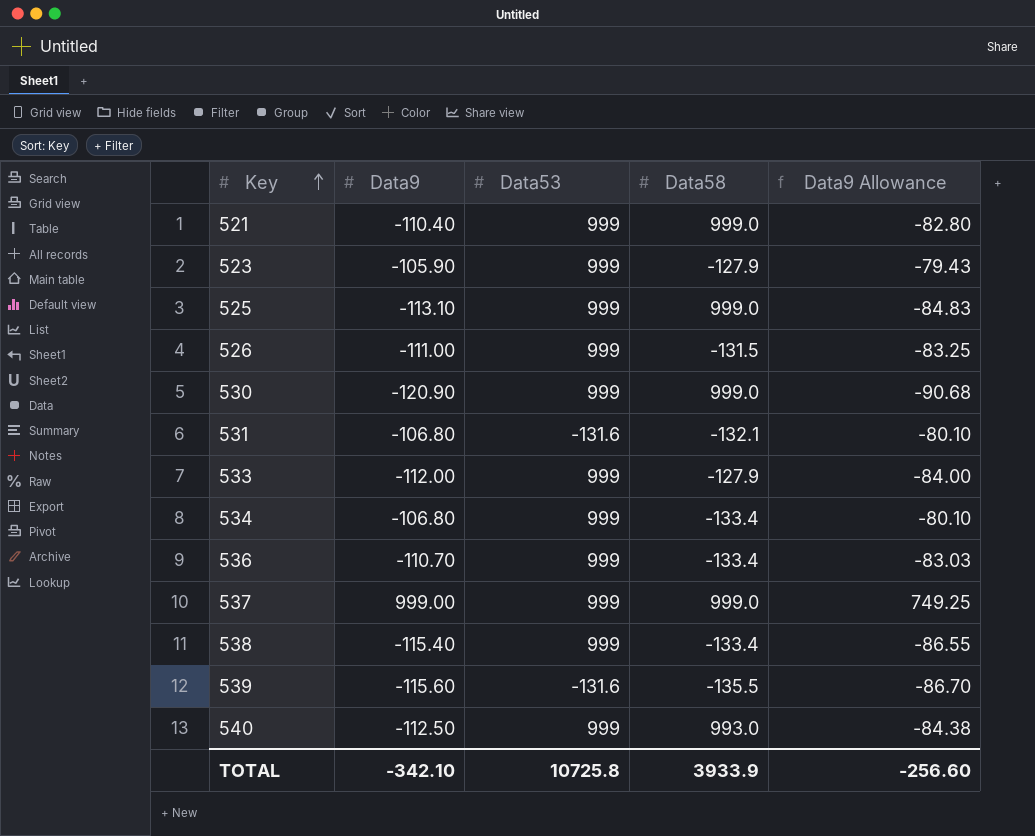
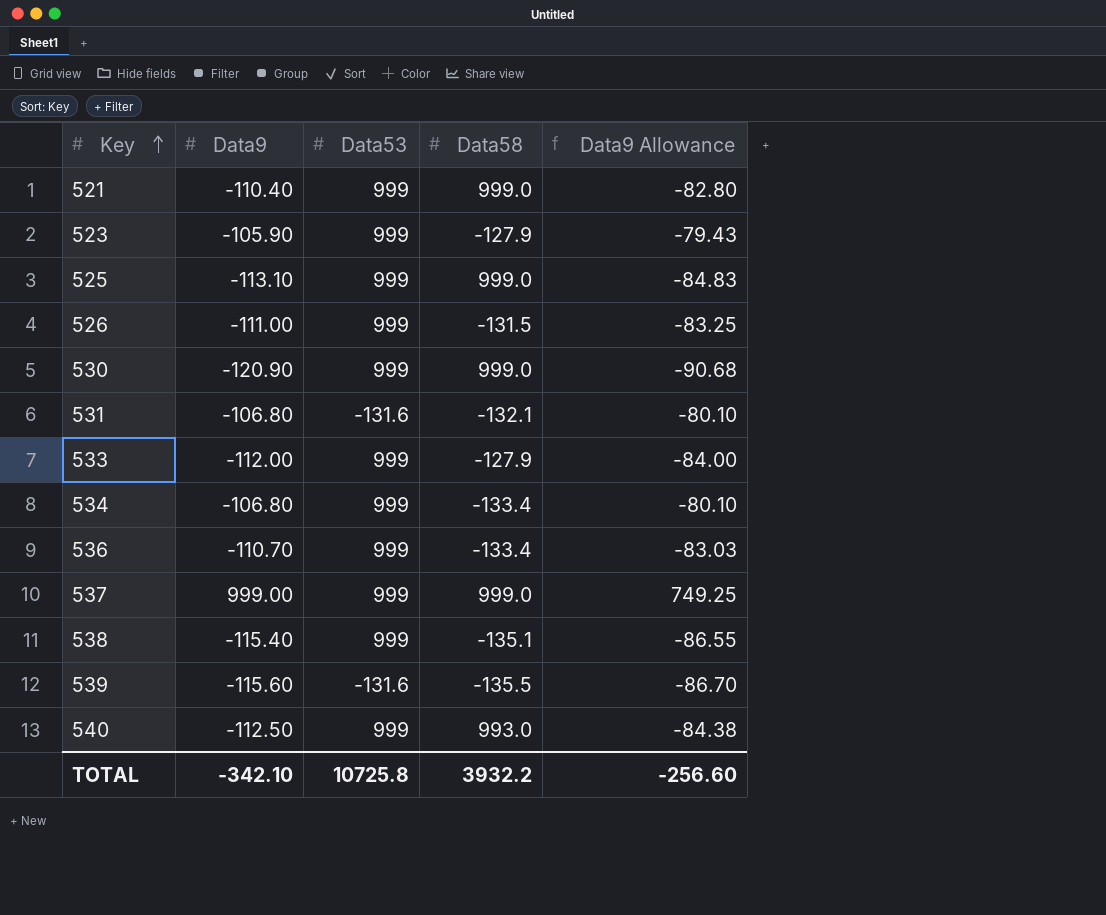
538 | Data58: -133.4 -> -135.1
TOTAL | Data58: 3933.9 -> 3932.2

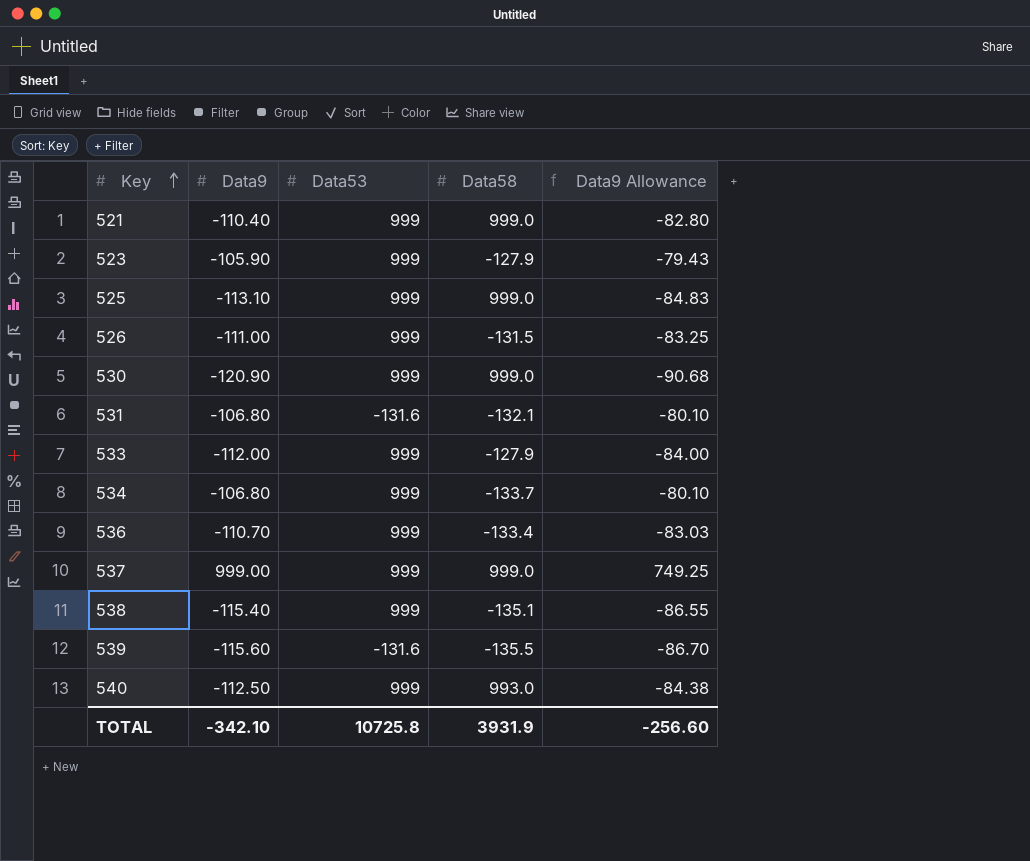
534 | Data58: -133.4 -> -133.7
TOTAL | Data58: 3932.2 -> 3931.9

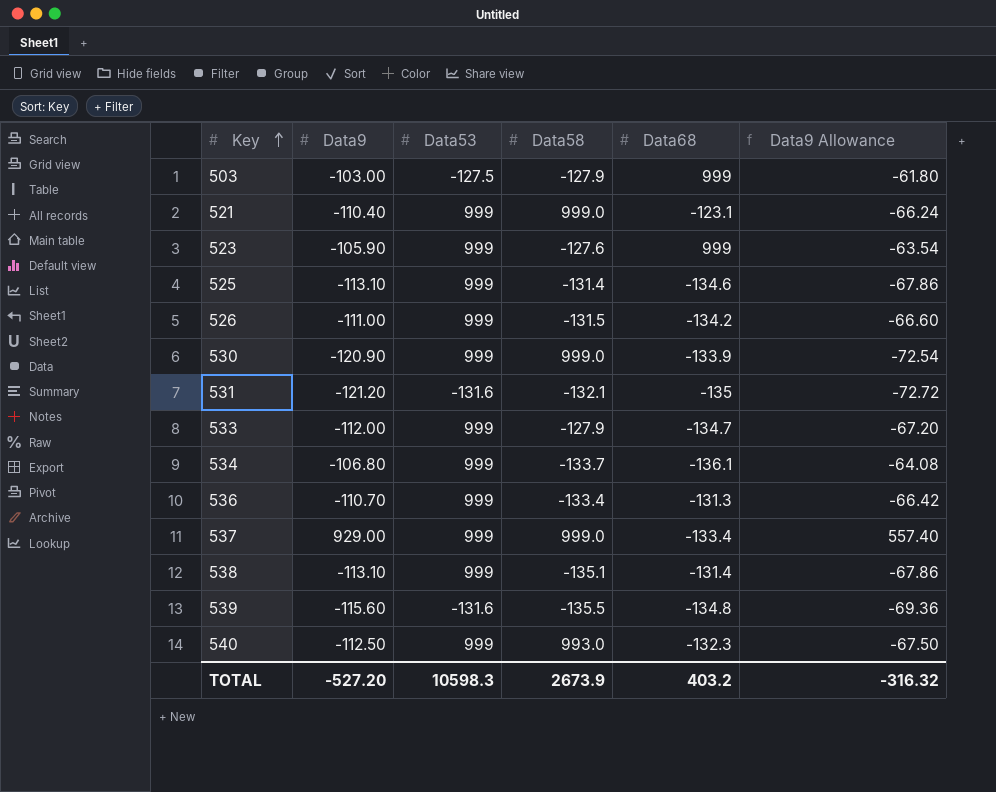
column Data68 | position: none -> 5
column Data9 Allowance | formula: [Data9] * 0.75 -> [Data9] * 0.6
row 503: none -> -103.00 | -127.5 | -127.9 | 999 | -61.80
523 | Data58: -127.9 -> -127.6
525 | Data58: 999.0 -> -131.4
531 | Data9: -106.80 -> -121.20
537 | Data9: 999.00 -> 929.00
538 | Data9: -115.40 -> -113.10
TOTAL | Data9: -342.10 -> -527.20
TOTAL | Data53: 10725.8 -> 10598.3
TOTAL | Data58: 3931.9 -> 2673.9
TOTAL | Data9 Allowance: -256.60 -> -316.32

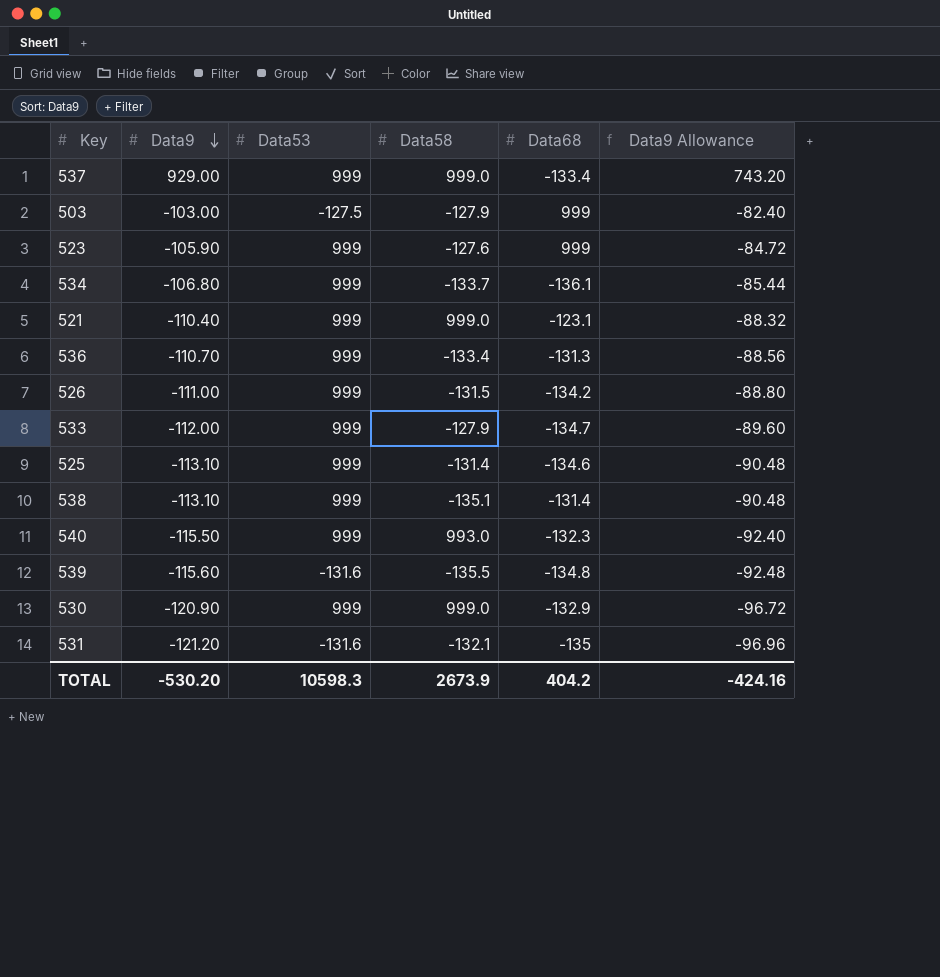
row order: Key ascending -> Data9 descending
column Data9 Allowance | formula: [Data9] * 0.6 -> [Data9] * 0.8
540 | Data9: -112.50 -> -115.50
530 | Data68: -133.9 -> -132.9
TOTAL | Data9: -527.20 -> -530.20
TOTAL | Data68: 403.2 -> 404.2
TOTAL | Data9 Allowance: -316.32 -> -424.16

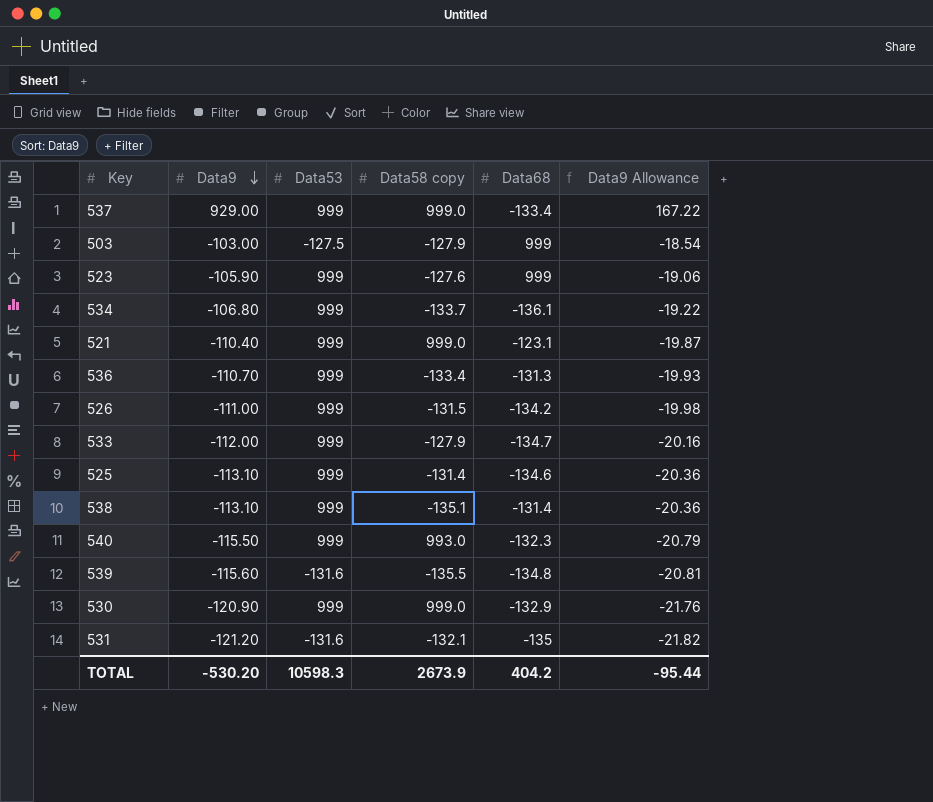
column name: Data58 -> Data58 copy
column Data9 Allowance | formula: [Data9] * 0.8 -> [Data9] * 0.18
TOTAL | Data9 Allowance: -424.16 -> -95.44

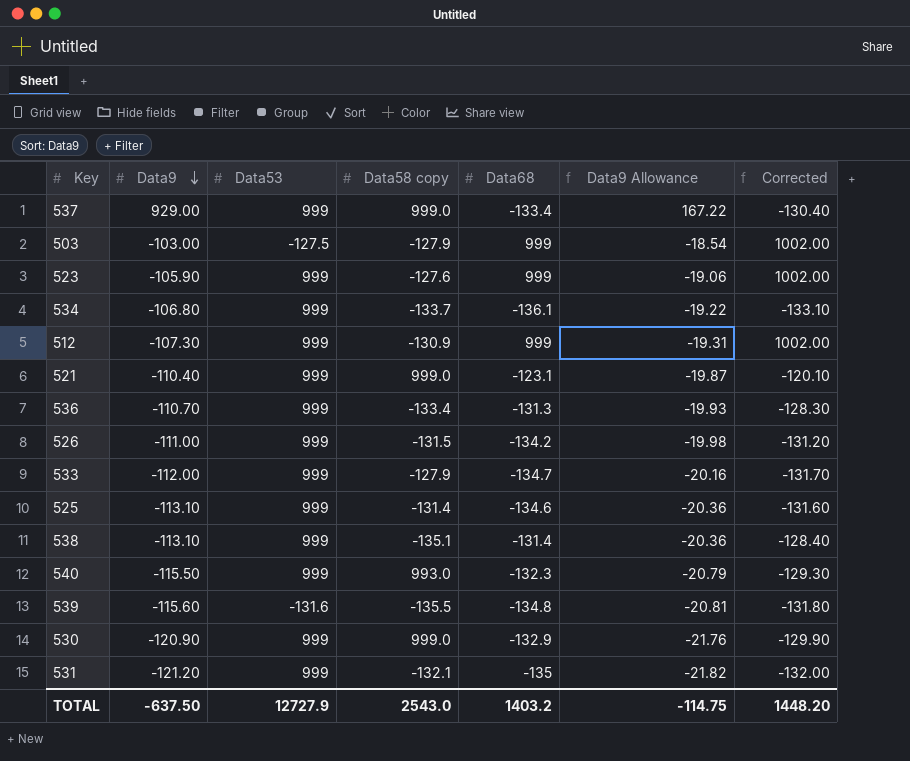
column Corrected | formula: none -> [Data68] + 3
row 512: none -> -107.30 | 999 | -130.9 | 999 | -19.31 | 1002.00
531 | Data53: -131.6 -> 999
TOTAL | Data9: -530.20 -> -637.50
TOTAL | Data53: 10598.3 -> 12727.9
TOTAL | Data58 copy: 2673.9 -> 2543.0
TOTAL | Data68: 404.2 -> 1403.2
TOTAL | Data9 Allowance: -95.44 -> -114.75

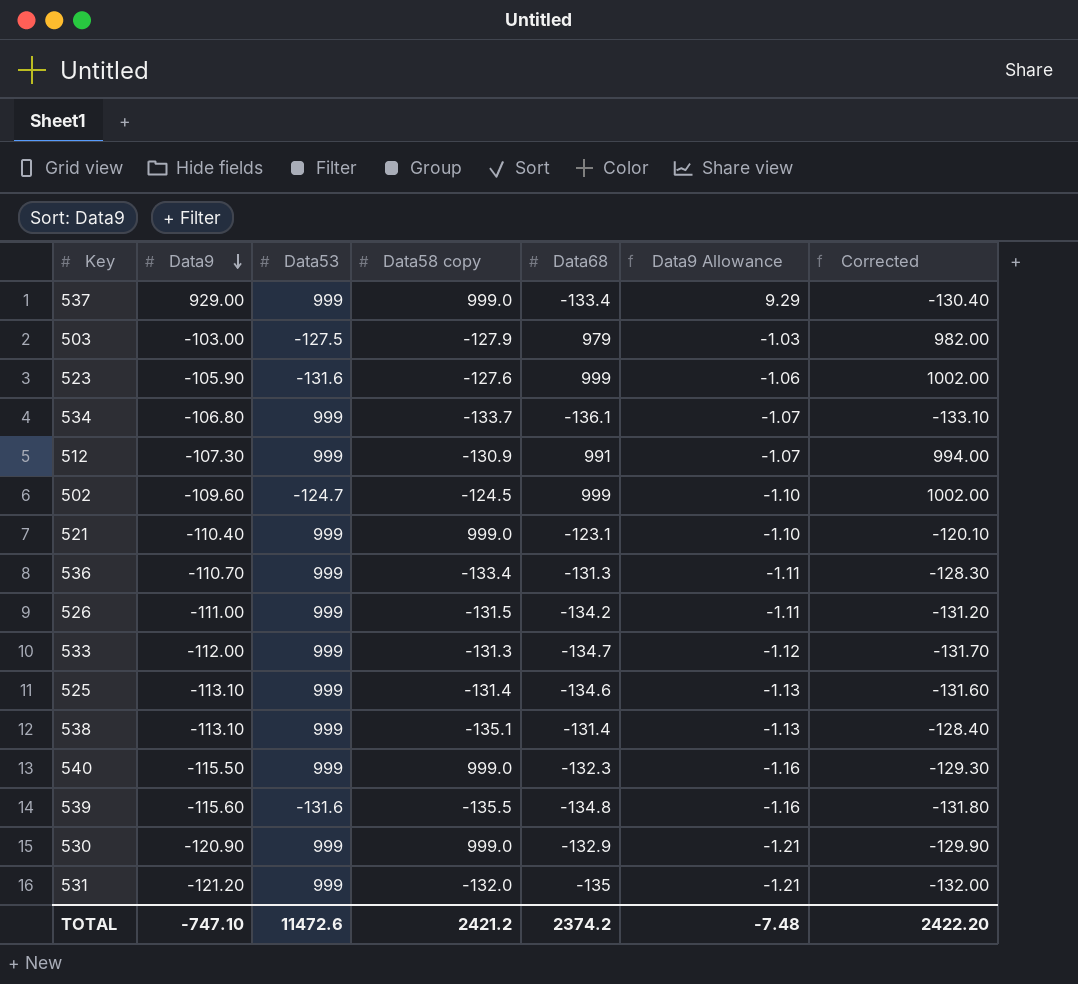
column Data9 Allowance | formula: [Data9] * 0.18 -> [Data9] * 0.01
503 | Data68: 999 -> 979
503 | Corrected: 1002.00 -> 982.00
523 | Data53: 999 -> -131.6
512 | Data68: 999 -> 991
512 | Corrected: 1002.00 -> 994.00
row 502: none -> -109.60 | -124.7 | -124.5 | 999 | -1.10 | 1002.00
533 | Data58 copy: -127.9 -> -131.3
540 | Data58 copy: 993.0 -> 999.0
531 | Data58 copy: -132.1 -> -132.0
TOTAL | Data9: -637.50 -> -747.10
TOTAL | Data53: 12727.9 -> 11472.6
TOTAL | Data58 copy: 2543.0 -> 2421.2
TOTAL | Data68: 1403.2 -> 2374.2
TOTAL | Data9 Allowance: -114.75 -> -7.48
TOTAL | Corrected: 1448.20 -> 2422.20

